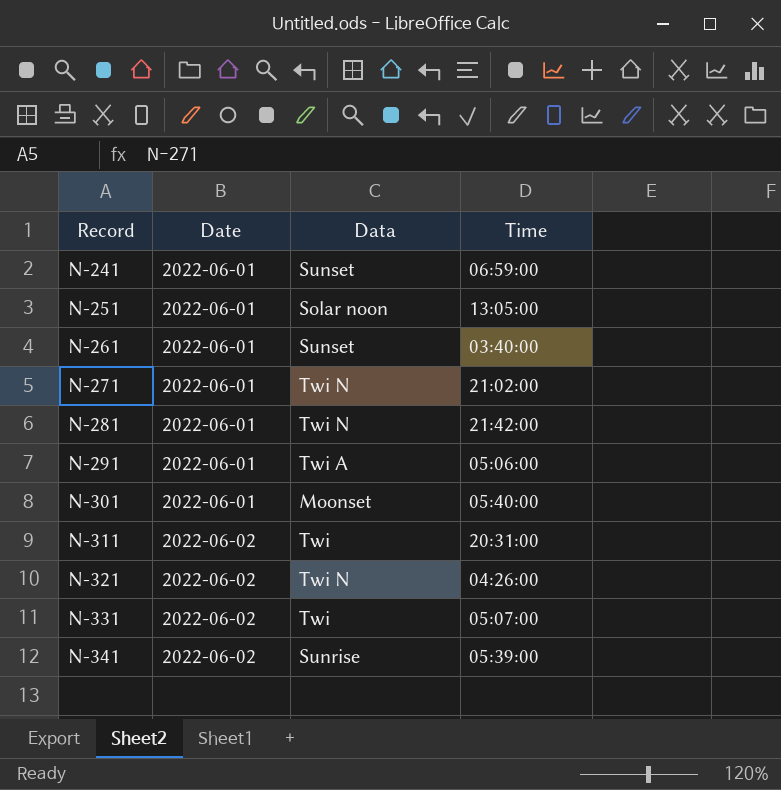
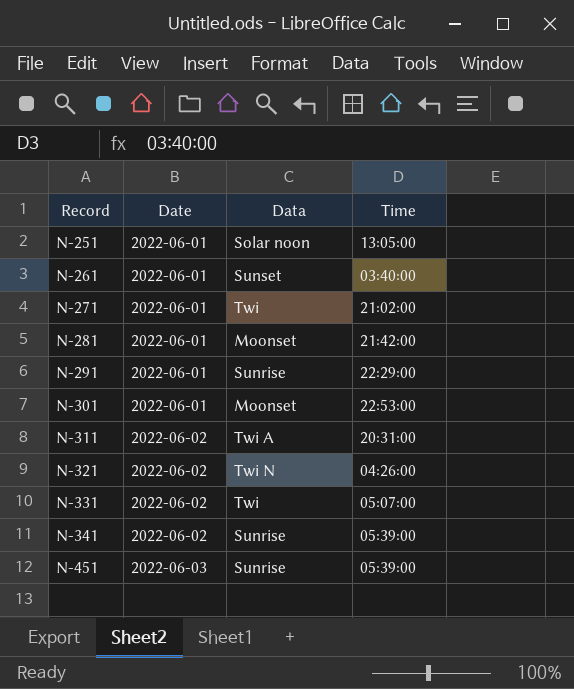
row N-241: 2022-06-01 | Sunset | 06:59:00 -> none
N-271 | Data: Twi N -> Twi
N-281 | Data: Twi N -> Moonset
N-291 | Data: Twi A -> Sunrise
N-291 | Time: 05:06:00 -> 22:29:00
N-301 | Time: 05:40:00 -> 22:53:00
N-311 | Data: Twi -> Twi A
row N-451: none -> 2022-06-03 | Sunrise | 05:39:00

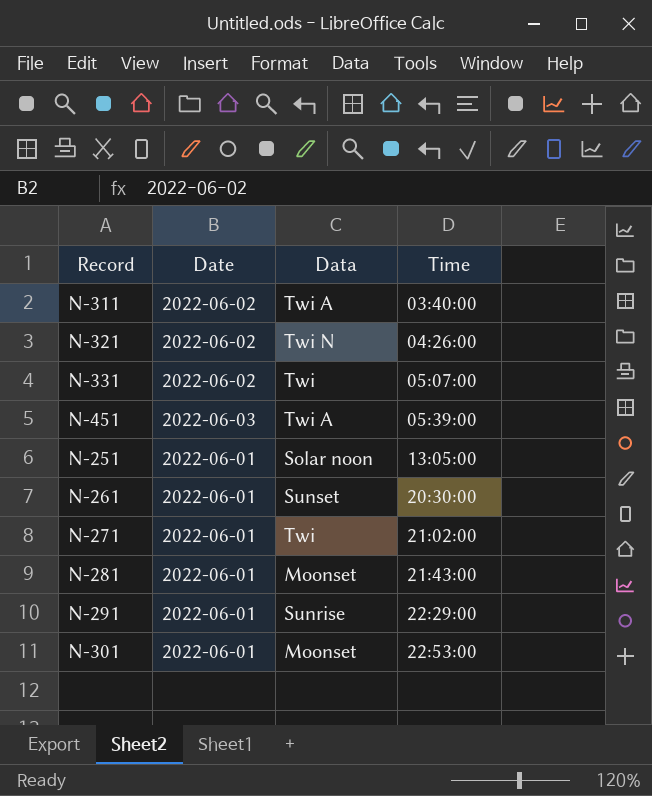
row order: Record ascending -> Time ascending
row N-341: 2022-06-02 | Sunrise | 05:39:00 -> none
N-311 | Time: 20:31:00 -> 03:40:00
N-451 | Data: Sunrise -> Twi A
N-261 | Time: 03:40:00 -> 20:30:00
N-281 | Time: 21:42:00 -> 21:43:00

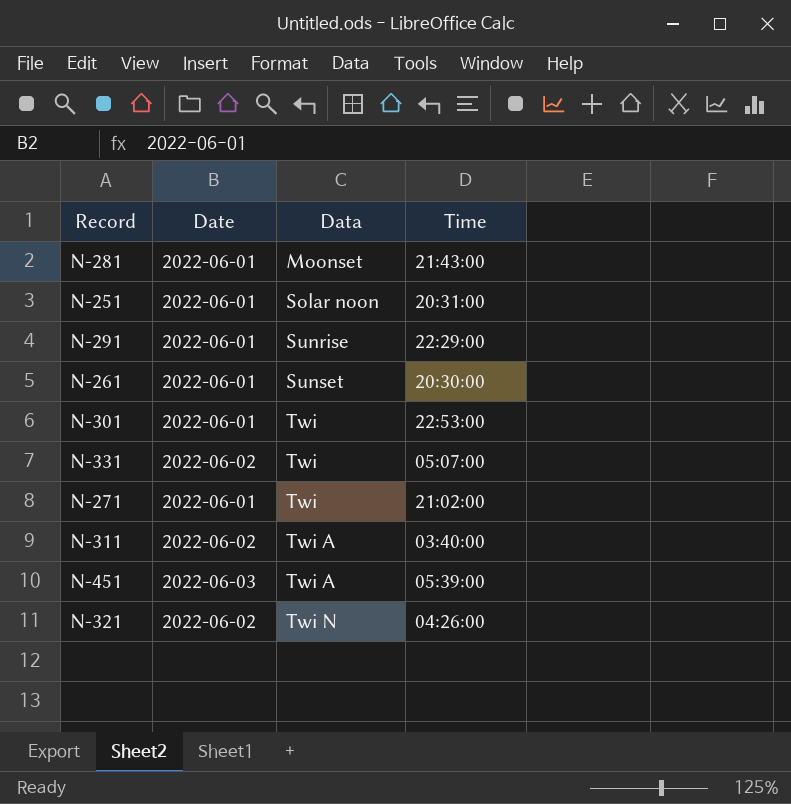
row order: Time ascending -> Data ascending
N-251 | Time: 13:05:00 -> 20:31:00
N-301 | Data: Moonset -> Twi

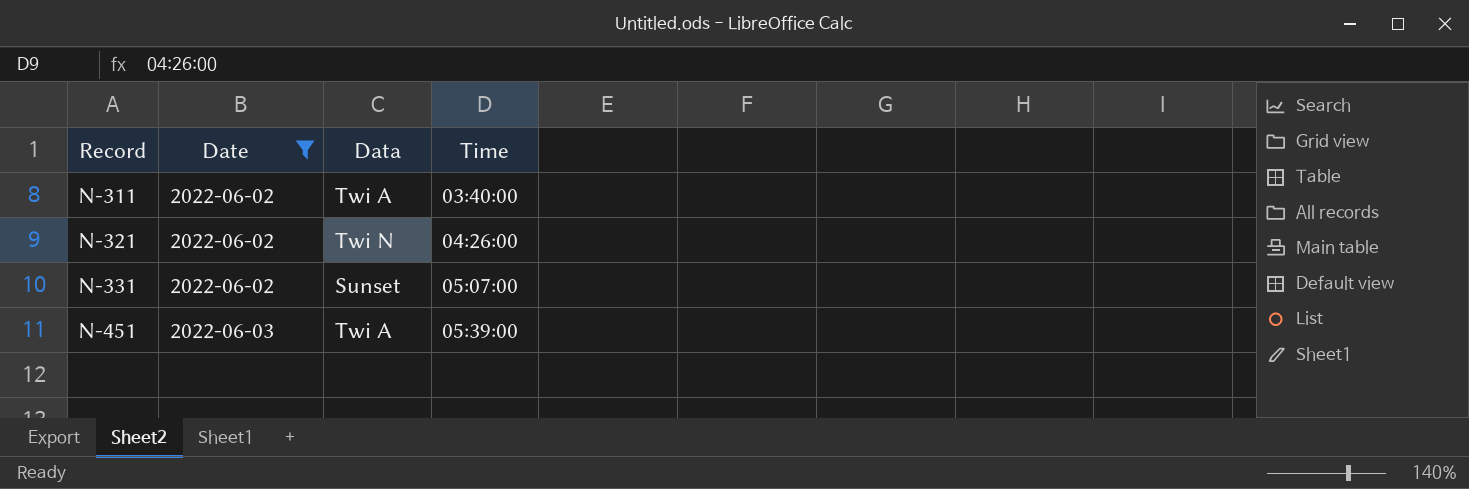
filter: none -> Date != 2022-06-01
row order: Data ascending -> Record ascending
N-331 | Data: Twi -> Sunset

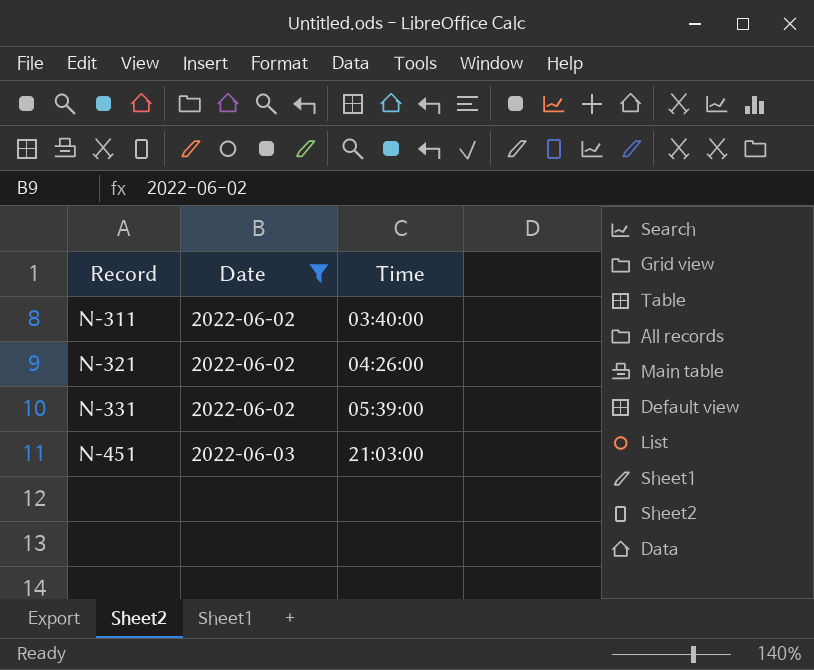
column Data | position: 3 -> none
N-331 | Time: 05:07:00 -> 05:39:00
N-451 | Time: 05:39:00 -> 21:03:00

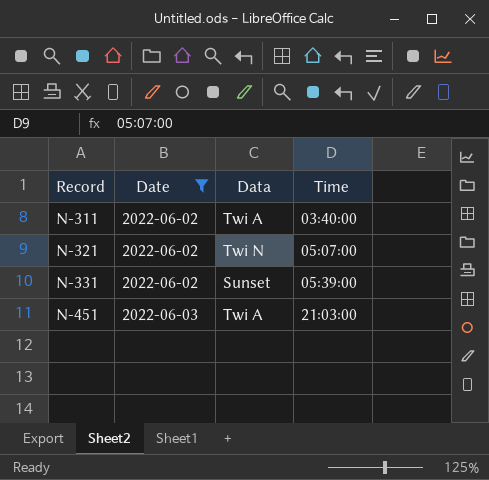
column Data | position: none -> 3
N-321 | Time: 04:26:00 -> 05:07:00

